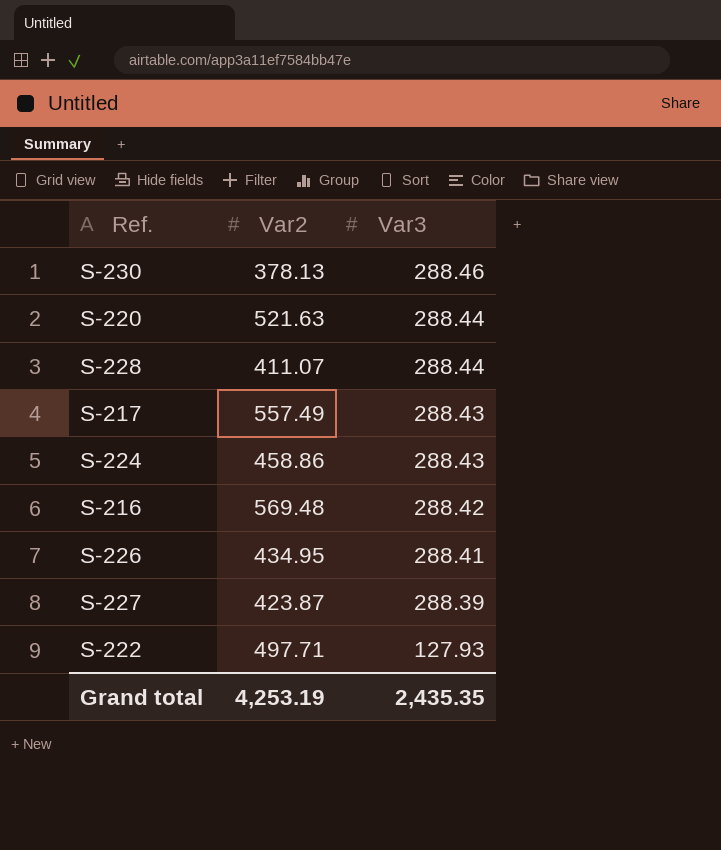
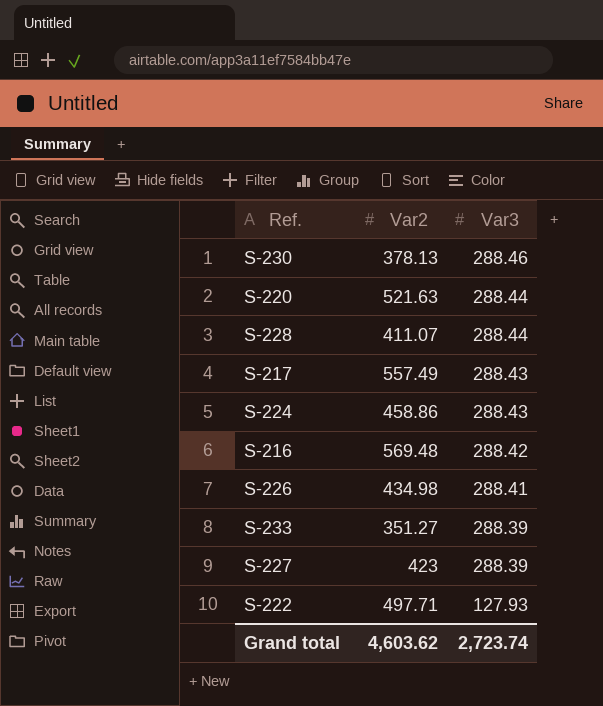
S-226 | Var2: 434.95 -> 434.98
row S-233: none -> 351.27 | 288.39
S-227 | Var2: 423.87 -> 423
Grand total | Var2: 4,253.19 -> 4,603.62
Grand total | Var3: 2,435.35 -> 2,723.74

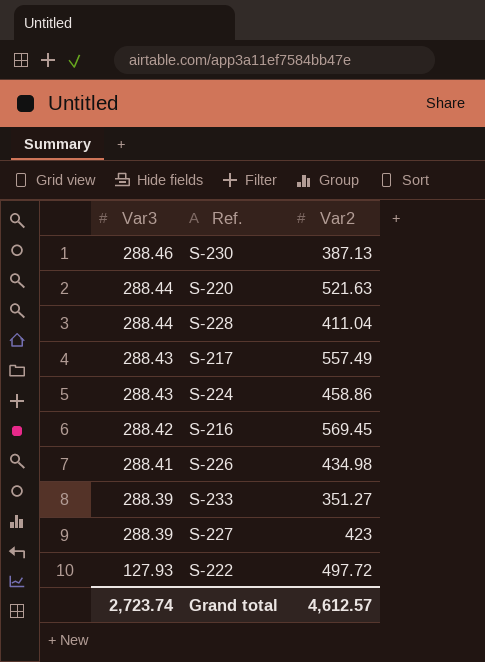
column Var3 | position: 3 -> 1
S-230 | Var2: 378.13 -> 387.13
S-228 | Var2: 411.07 -> 411.04
S-216 | Var2: 569.48 -> 569.45
S-222 | Var2: 497.71 -> 497.72
Grand total | Var2: 4,603.62 -> 4,612.57

